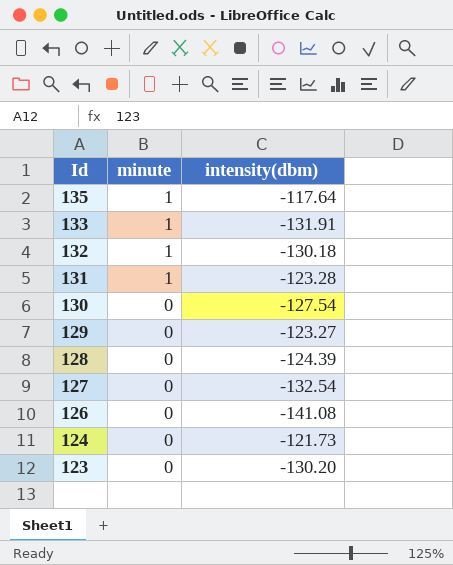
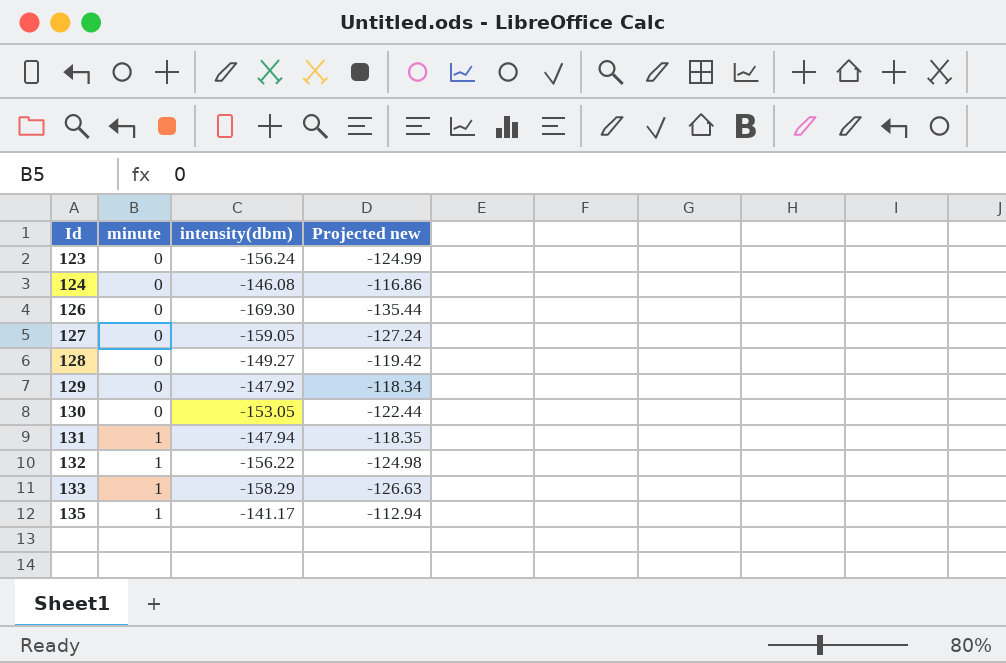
row order: Id descending -> Id ascending
column Projected new | formula: none -> [intensity(dbm)] * 0.8
123 | intensity(dbm): -130.20 -> -156.24
124 | intensity(dbm): -121.73 -> -146.08
126 | intensity(dbm): -141.08 -> -169.30
127 | intensity(dbm): -132.54 -> -159.05
128 | intensity(dbm): -124.39 -> -149.27
129 | intensity(dbm): -123.27 -> -147.92
130 | intensity(dbm): -127.54 -> -153.05
131 | intensity(dbm): -123.28 -> -147.94
132 | intensity(dbm): -130.18 -> -156.22
133 | intensity(dbm): -131.91 -> -158.29
135 | intensity(dbm): -117.64 -> -141.17

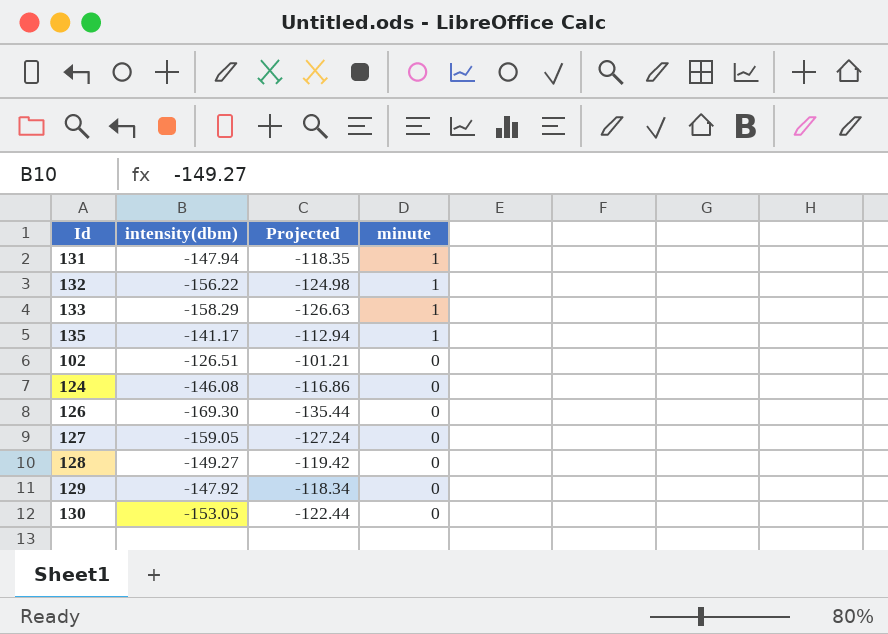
row order: Id ascending -> minute descending
column name: Projected new -> Projected
column minute | position: 2 -> 4
row 123: 0 | -156.24 | -124.99 -> none
row 102: none -> -126.51 | -101.21 | 0

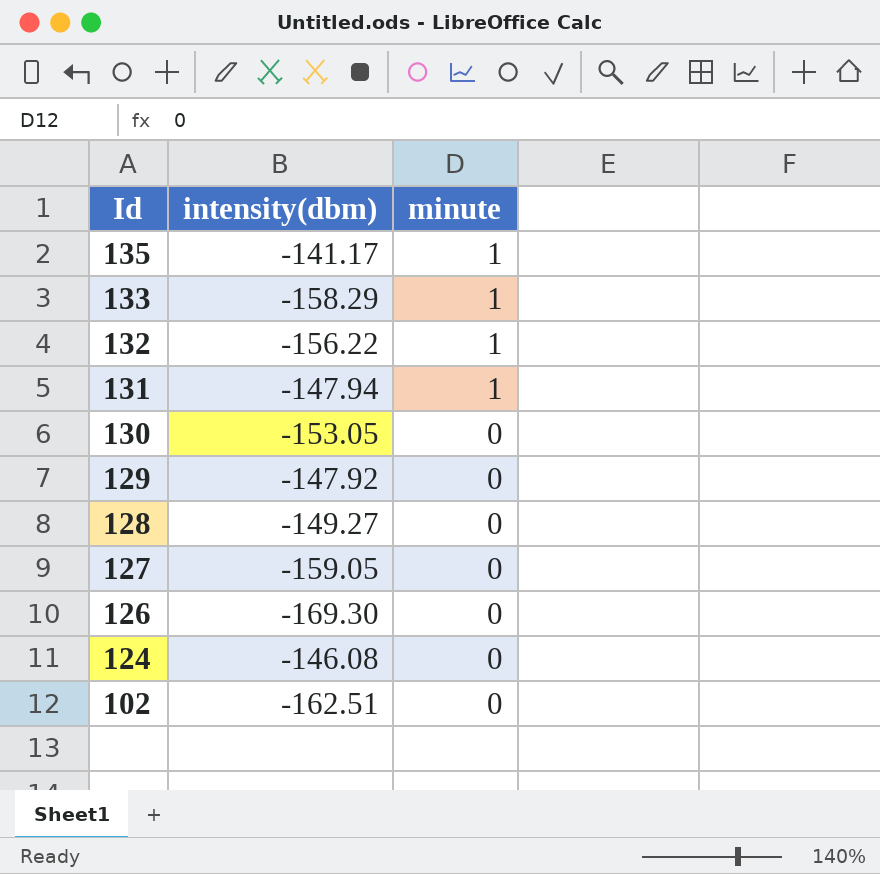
row order: minute descending -> Id descending
column Projected | formula: [intensity(dbm)] * 0.8 -> none
102 | intensity(dbm): -126.51 -> -162.51

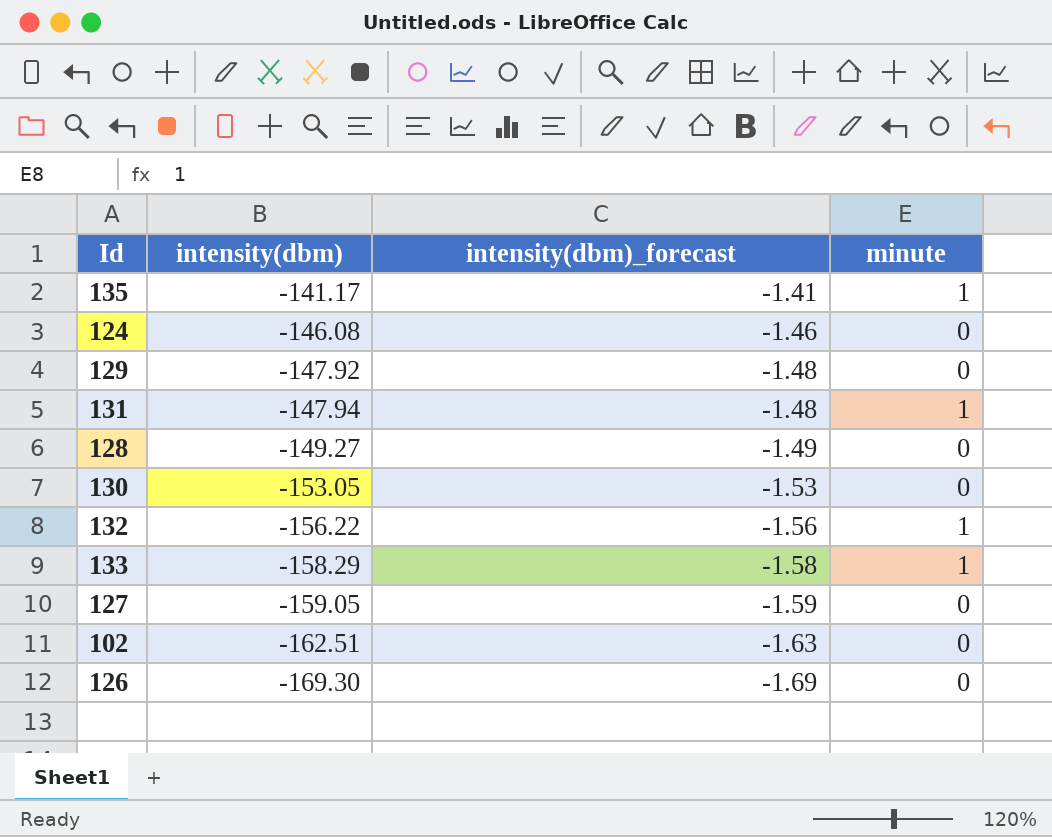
row order: Id descending -> intensity(dbm) descending
column intensity(dbm)_forecast | formula: none -> [intensity(dbm)] * 0.01

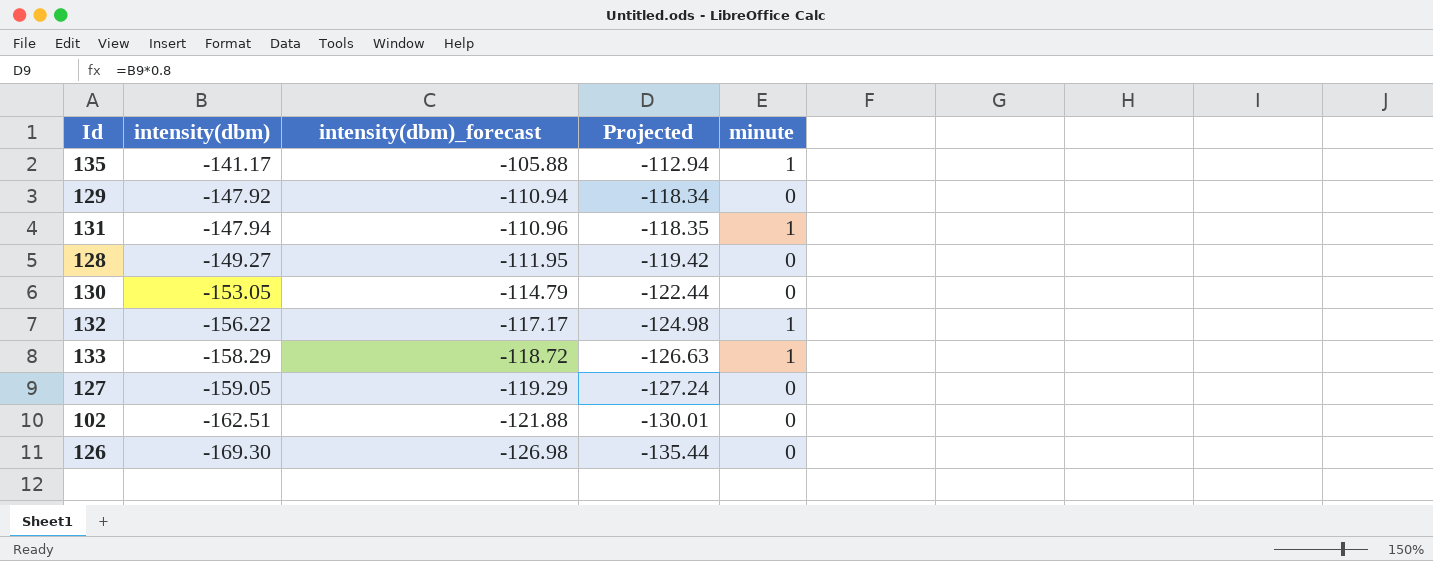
column intensity(dbm)_forecast | formula: [intensity(dbm)] * 0.01 -> [intensity(dbm)] * 0.75
column Projected | formula: none -> [intensity(dbm)] * 0.8
row 124: -146.08 | -1.46 | 0 -> none

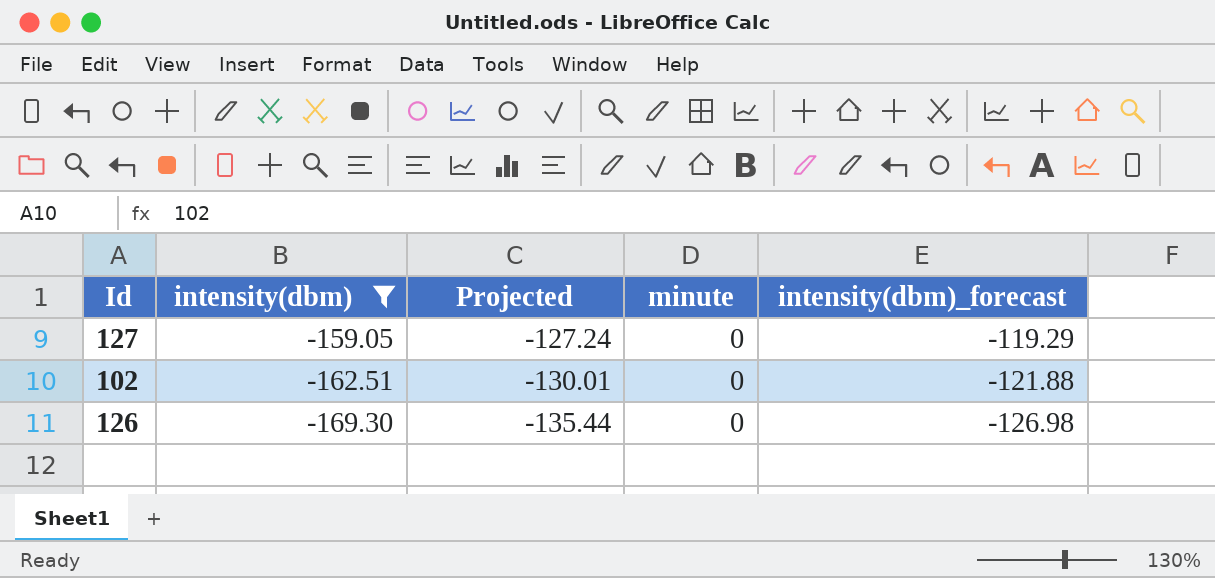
filter: none -> intensity(dbm) <= -159.05
column intensity(dbm)_forecast | position: 3 -> 5

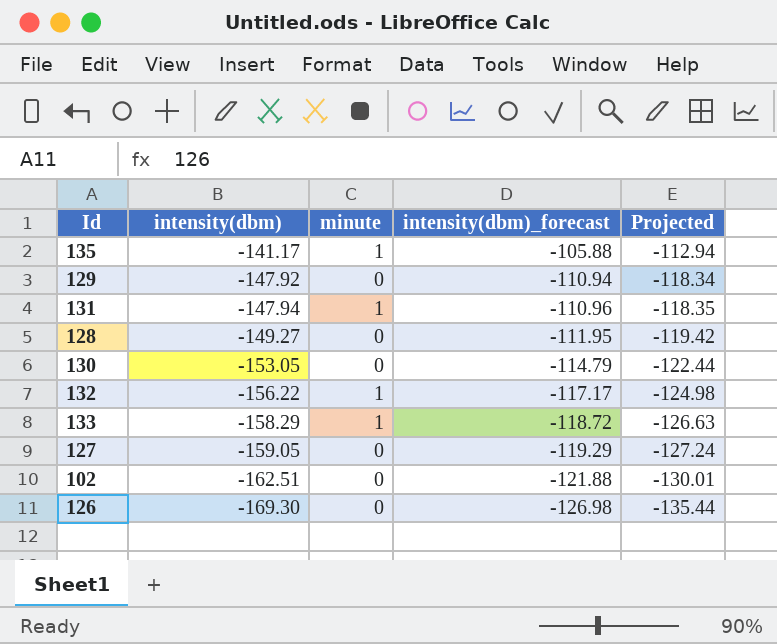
filter: intensity(dbm) <= -159.05 -> none
column Projected | position: 3 -> 5

